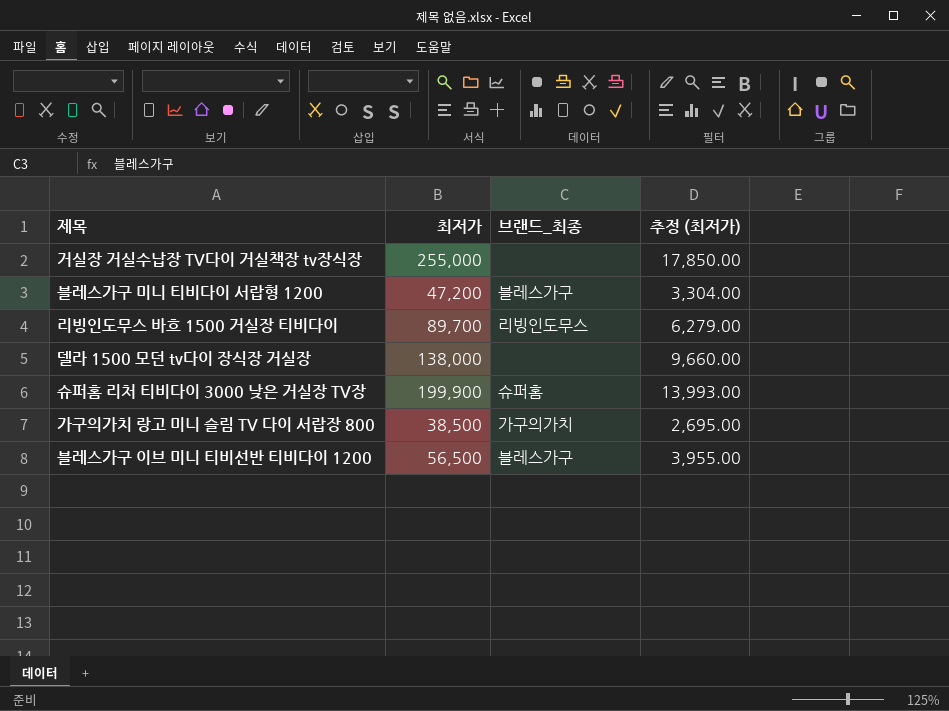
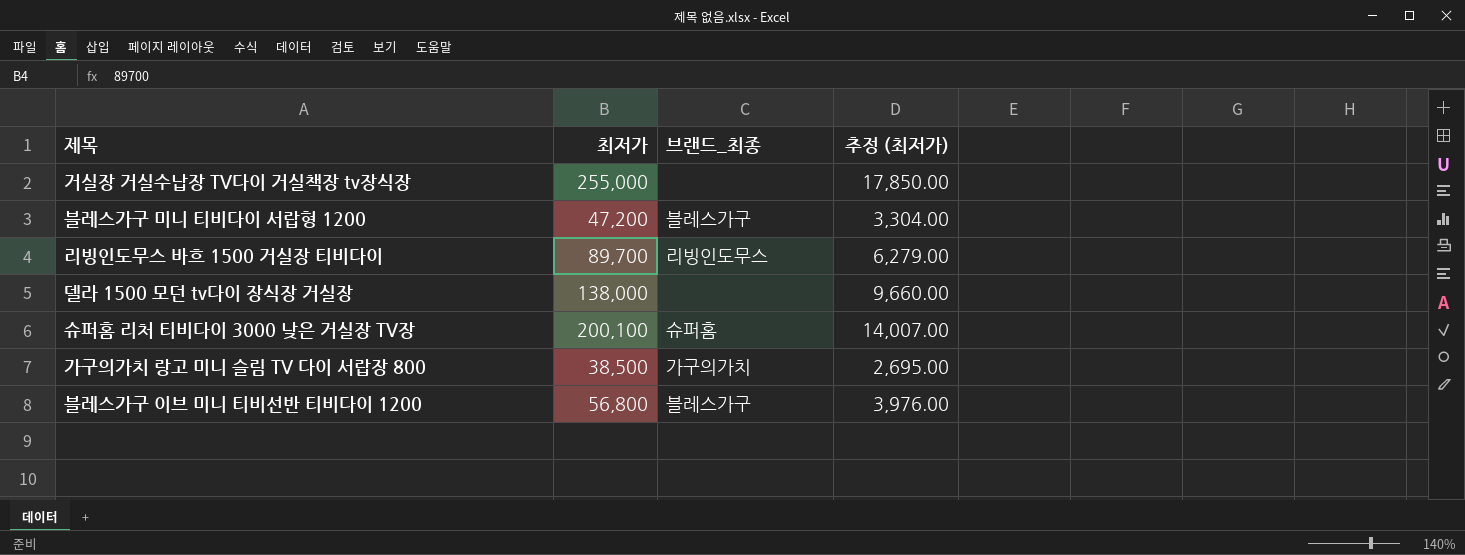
슈퍼홈 리처 티비다이 3000 낮은 거실장 TV장 | 최저가: 199,900 -> 200,100
슈퍼홈 리처 티비다이 3000 낮은 거실장 TV장 | 추정 (최저가): 13,993.00 -> 14,007.00
블레스가구 이브 미니 티비선반 티비다이 1200 | 최저가: 56,500 -> 56,800
블레스가구 이브 미니 티비선반 티비다이 1200 | 추정 (최저가): 3,955.00 -> 3,976.00

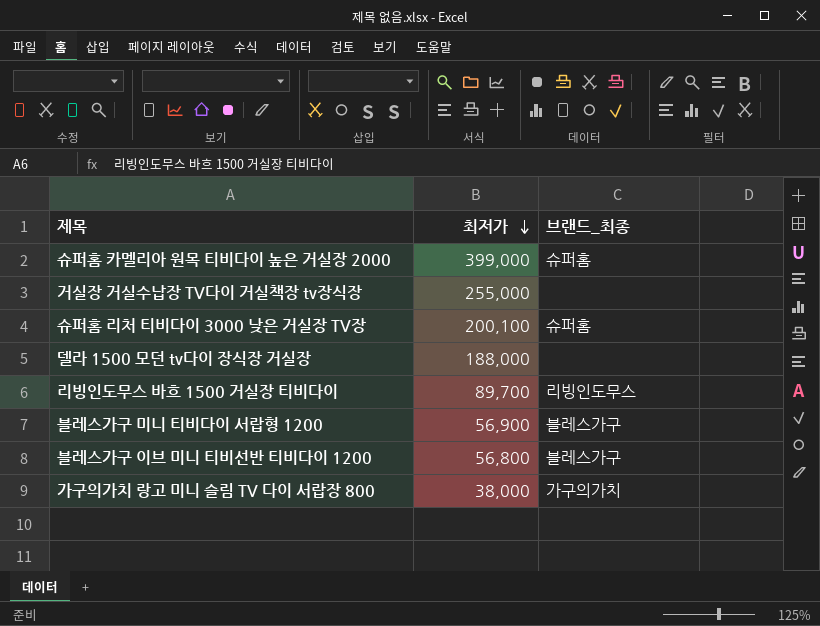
row order: none -> 최저가 descending
column 추정 (최저가) | formula: [최저가] * 0.07 -> none
row 슈퍼홈 카멜리아 원목 티비다이 높은 거실장 2000: none -> 399,000 | 슈퍼홈
델라 1500 모던 tv다이 장식장 거실장 | 최저가: 138,000 -> 188,000
블레스가구 미니 티비다이 서랍형 1200 | 최저가: 47,200 -> 56,900
가구의가치 랑고 미니 슬림 TV 다이 서랍장 800 | 최저가: 38,500 -> 38,000

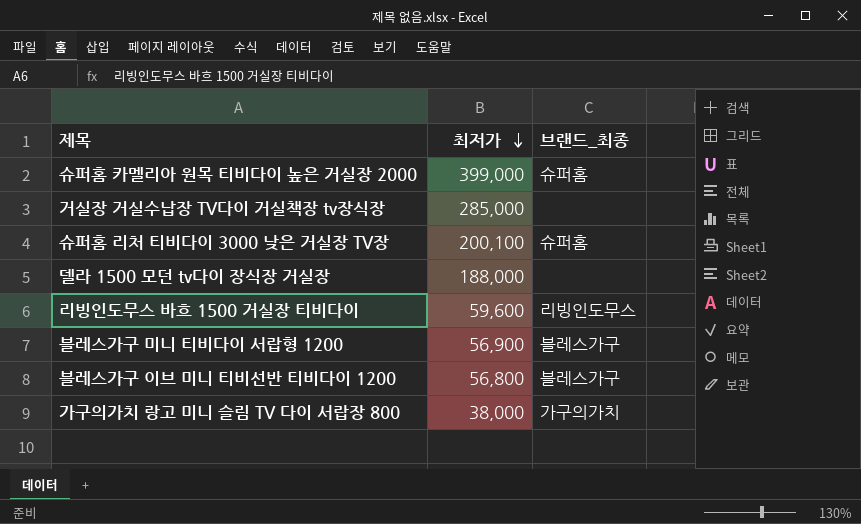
거실장 거실수납장 TV다이 거실책장 tv장식장 | 최저가: 255,000 -> 285,000
리빙인도무스 바흐 1500 거실장 티비다이 | 최저가: 89,700 -> 59,600

